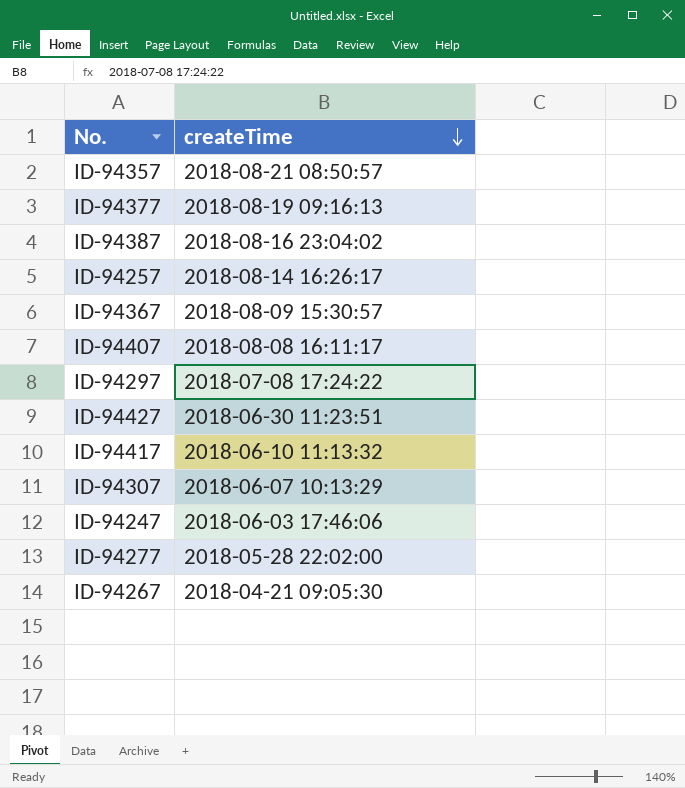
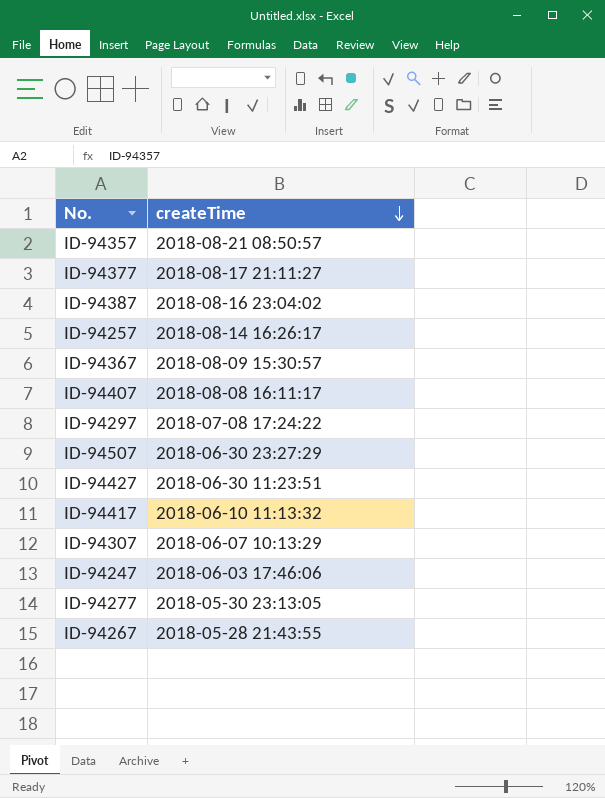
ID-94377 | createTime: 2018-08-19 09:16:13 -> 2018-08-17 21:11:27
row ID-94507: none -> 2018-06-30 23:27:29
ID-94277 | createTime: 2018-05-28 22:02:00 -> 2018-05-30 23:13:05
ID-94267 | createTime: 2018-04-21 09:05:30 -> 2018-05-28 21:43:55

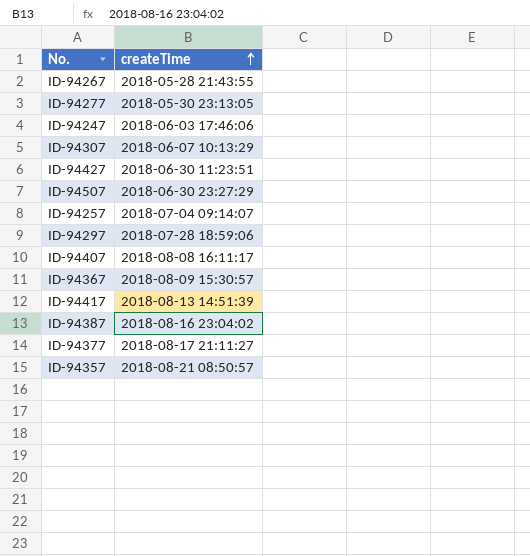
row order: createTime descending -> createTime ascending
ID-94257 | createTime: 2018-08-14 16:26:17 -> 2018-07-04 09:14:07
ID-94297 | createTime: 2018-07-08 17:24:22 -> 2018-07-28 18:59:06
ID-94417 | createTime: 2018-06-10 11:13:32 -> 2018-08-13 14:51:39

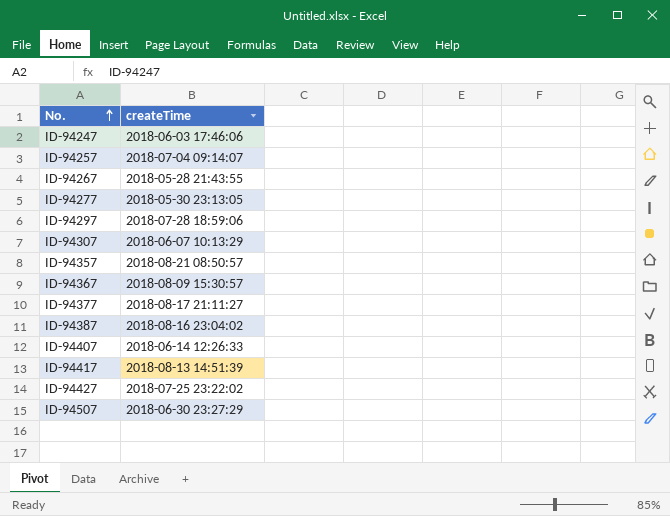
row order: createTime ascending -> No. ascending
ID-94407 | createTime: 2018-08-08 16:11:17 -> 2018-06-14 12:26:33
ID-94427 | createTime: 2018-06-30 11:23:51 -> 2018-07-25 23:22:02

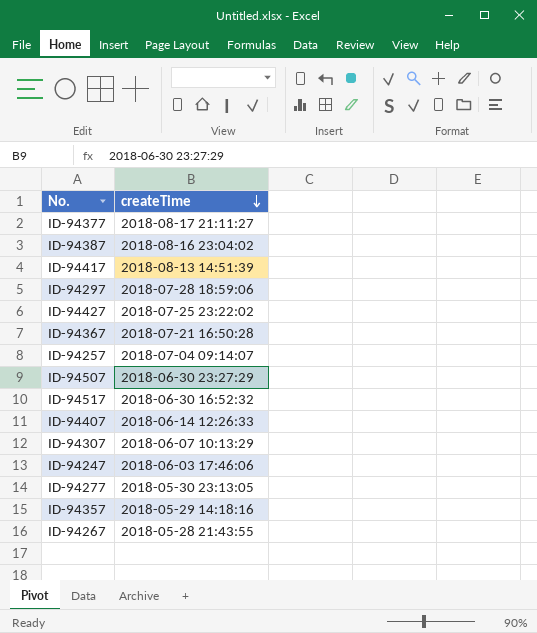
row order: No. ascending -> createTime descending
ID-94367 | createTime: 2018-08-09 15:30:57 -> 2018-07-21 16:50:28
row ID-94517: none -> 2018-06-30 16:52:32
ID-94357 | createTime: 2018-08-21 08:50:57 -> 2018-05-29 14:18:16

